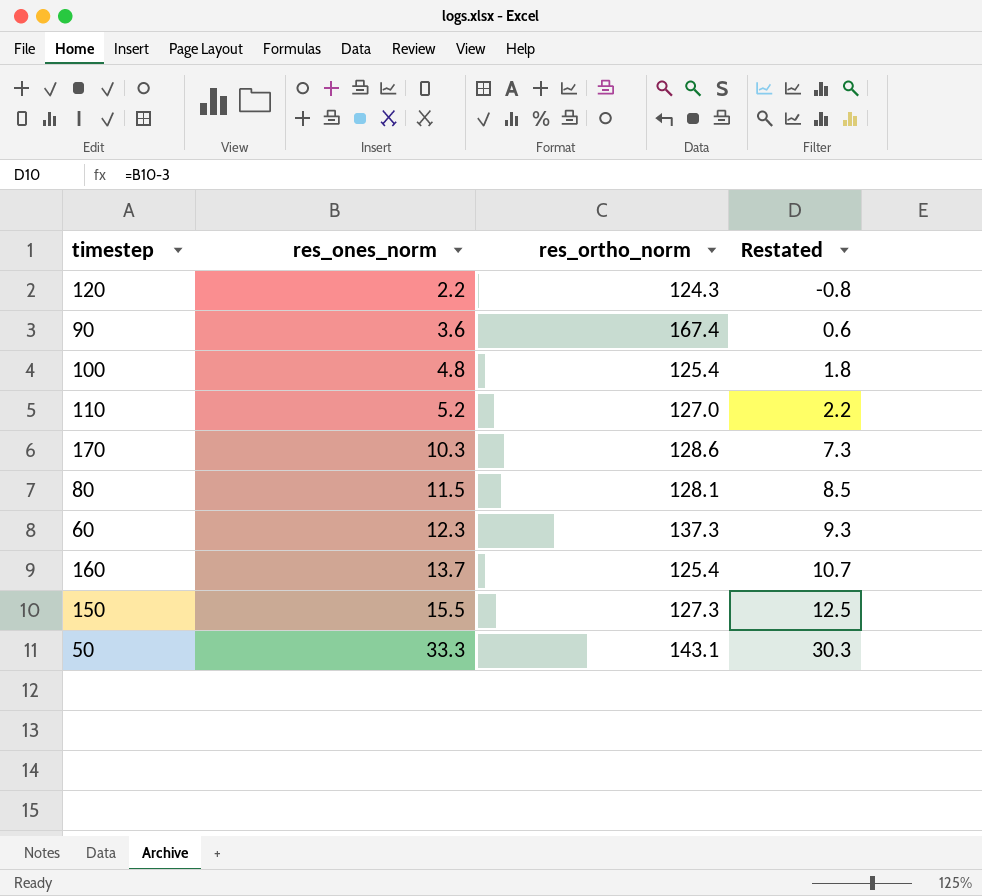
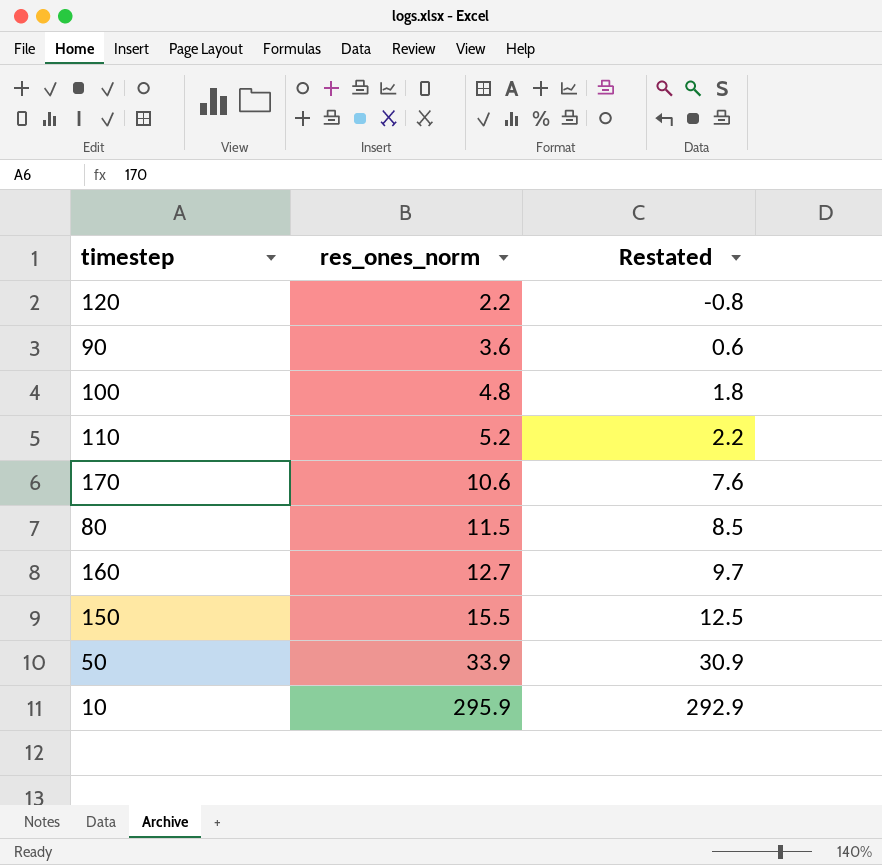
column res_ortho_norm | position: 3 -> none
row 60: 12.3 | 137.3 | 9.3 -> none
170 | res_ones_norm: 10.3 -> 10.6
170 | Restated: 7.3 -> 7.6
160 | res_ones_norm: 13.7 -> 12.7
160 | Restated: 10.7 -> 9.7
50 | res_ones_norm: 33.3 -> 33.9
50 | Restated: 30.3 -> 30.9
row 10: none -> 295.9 | 292.9

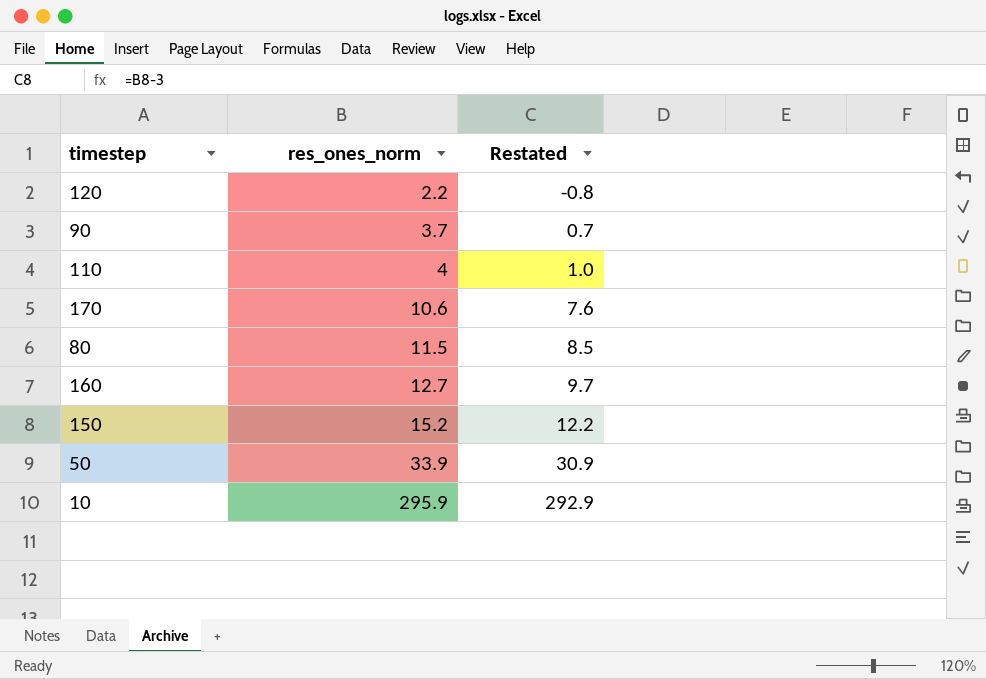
row 100: 4.8 | 1.8 -> none
90 | res_ones_norm: 3.6 -> 3.7
90 | Restated: 0.6 -> 0.7
110 | res_ones_norm: 5.2 -> 4
110 | Restated: 2.2 -> 1.0
150 | res_ones_norm: 15.5 -> 15.2
150 | Restated: 12.5 -> 12.2

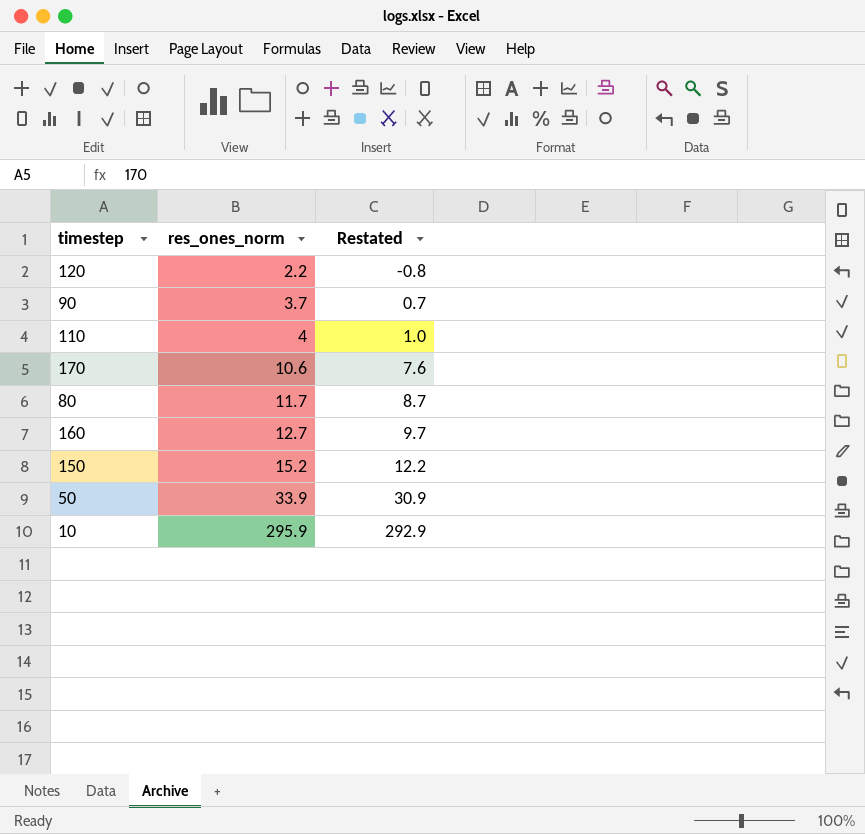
80 | res_ones_norm: 11.5 -> 11.7
80 | Restated: 8.5 -> 8.7

